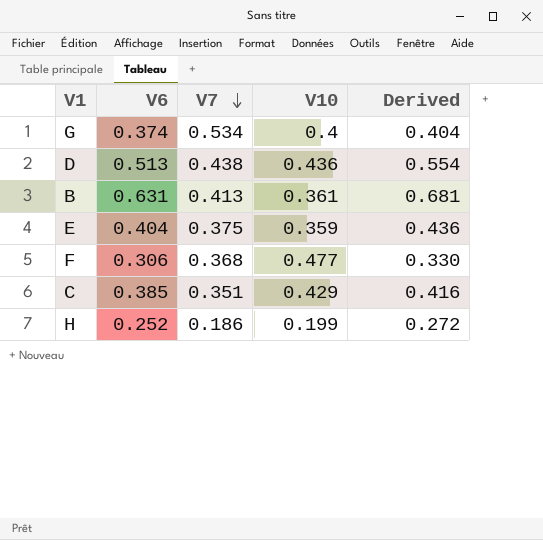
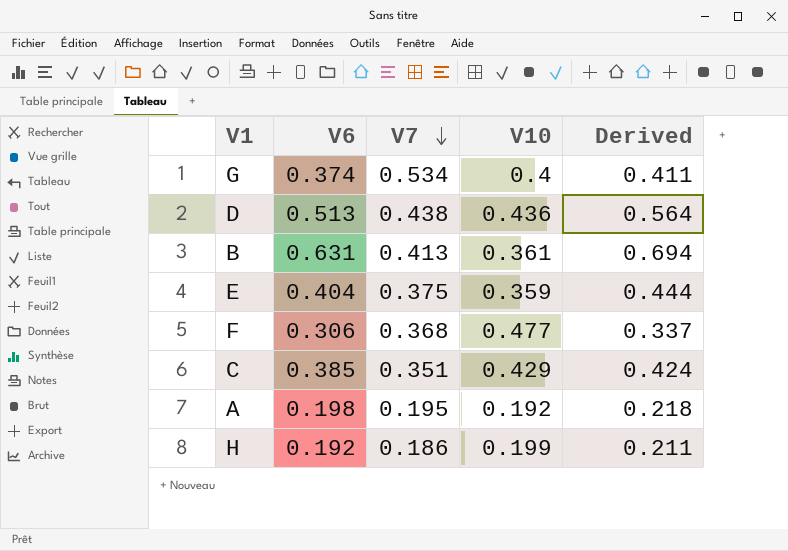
column Derived | formula: [V6] * 1.08 -> [V6] * 1.1
row A: none -> 0.198 | 0.195 | 0.192 | 0.218
H | V6: 0.252 -> 0.192

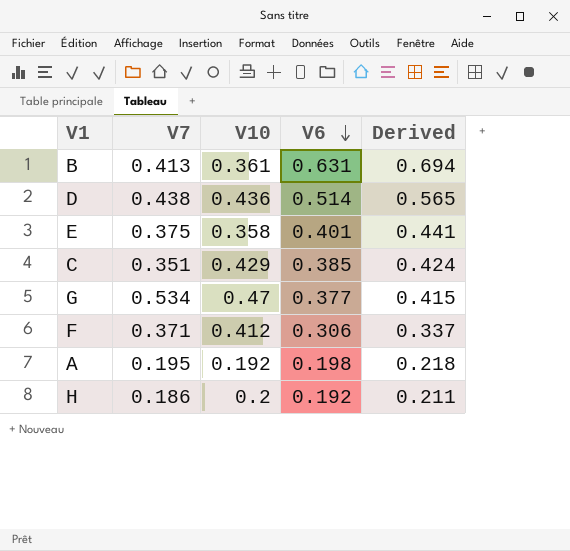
row order: V7 descending -> V6 descending
column V6 | position: 2 -> 4
D | V6: 0.513 -> 0.514
D | Derived: 0.564 -> 0.565
E | V10: 0.359 -> 0.358
E | V6: 0.404 -> 0.401
E | Derived: 0.444 -> 0.441
G | V10: 0.4 -> 0.47
G | V6: 0.374 -> 0.377
G | Derived: 0.411 -> 0.415
F | V7: 0.368 -> 0.371
F | V10: 0.477 -> 0.412
H | V10: 0.199 -> 0.2

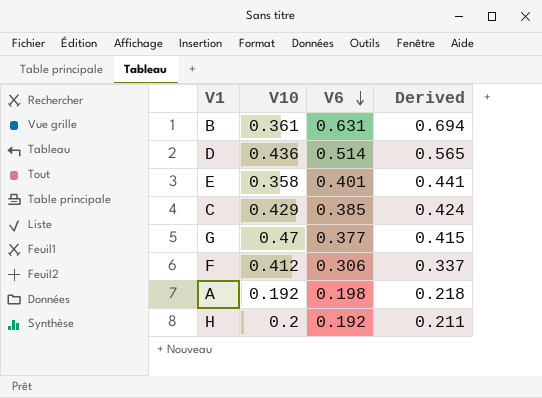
column V7 | position: 2 -> none

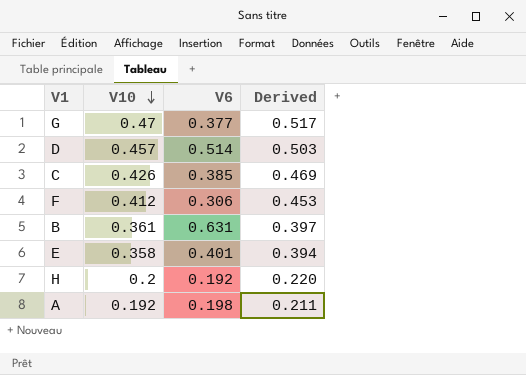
row order: V6 descending -> V10 descending
column Derived | formula: [V6] * 1.1 -> [V10] * 1.1
D | V10: 0.436 -> 0.457
C | V10: 0.429 -> 0.426

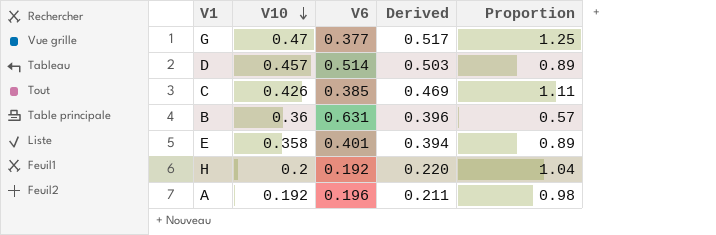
column Proportion | formula: none -> [V10] / [V6]
row F: 0.412 | 0.306 | 0.453 -> none
B | V10: 0.361 -> 0.36
B | Derived: 0.397 -> 0.396
A | V6: 0.198 -> 0.196

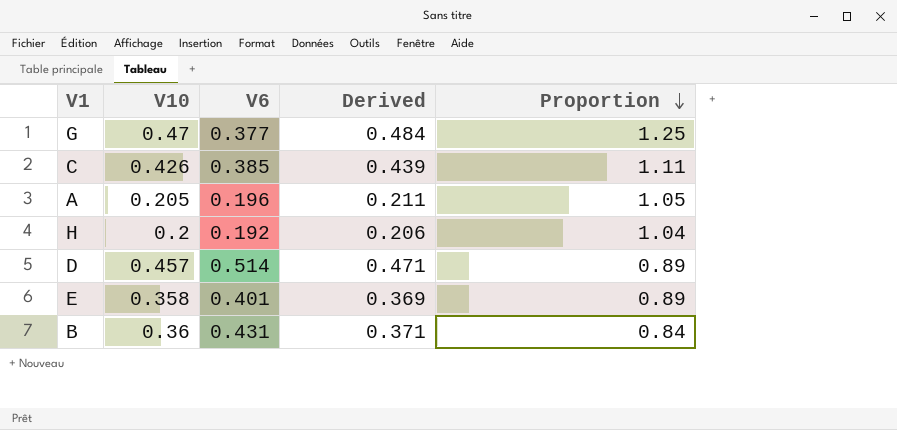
row order: V10 descending -> Proportion descending
column Derived | formula: [V10] * 1.1 -> [V10] * 1.03
A | V10: 0.192 -> 0.205
A | Proportion: 0.98 -> 1.05
B | V6: 0.631 -> 0.431
B | Proportion: 0.57 -> 0.84

